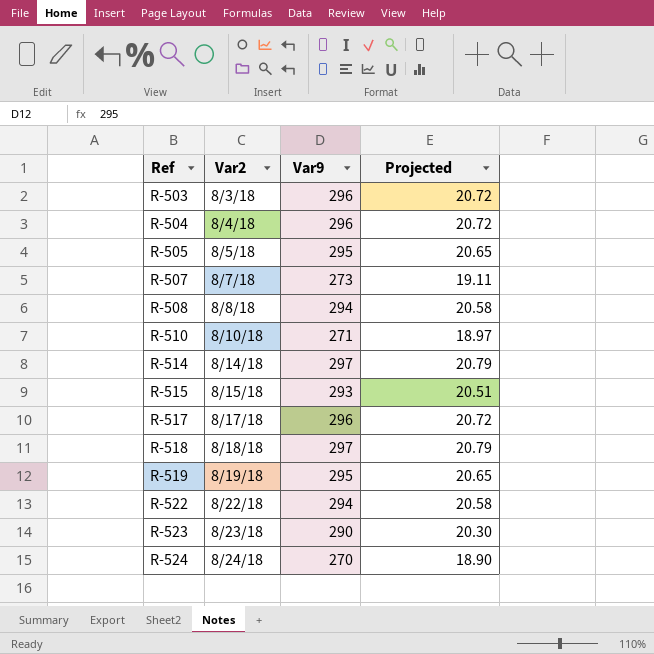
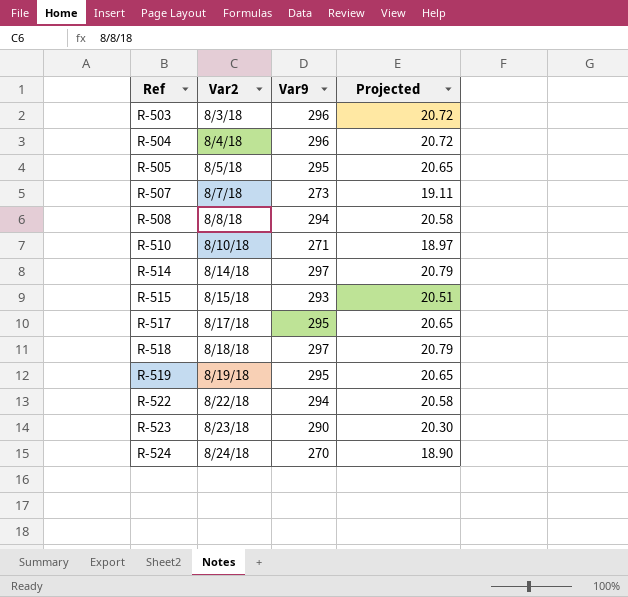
R-517 | Var9: 296 -> 295
R-517 | Projected: 20.72 -> 20.65

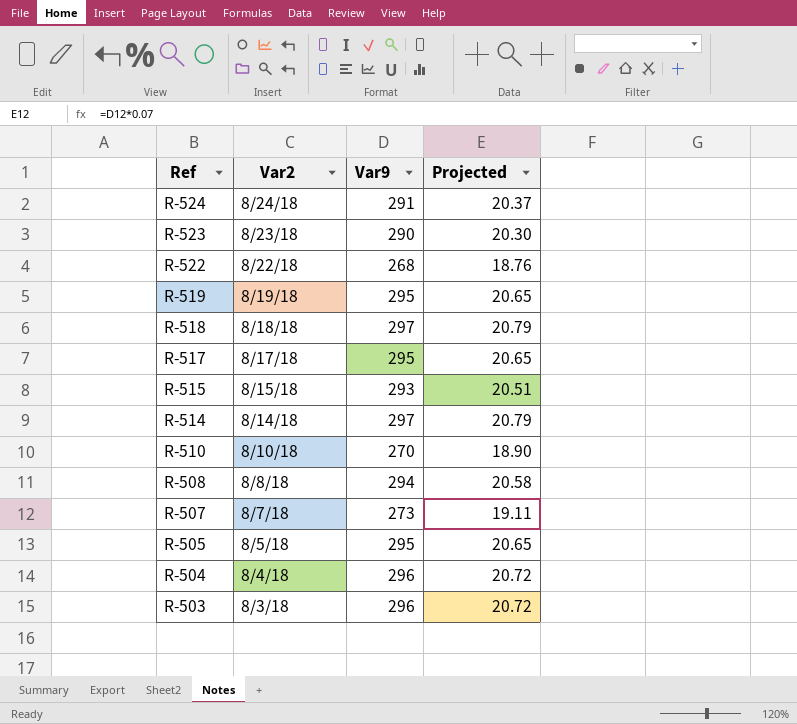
row order: Ref ascending -> Ref descending
R-524 | Var9: 270 -> 291
R-524 | Projected: 18.90 -> 20.37
R-522 | Var9: 294 -> 268
R-522 | Projected: 20.58 -> 18.76
R-510 | Var9: 271 -> 270
R-510 | Projected: 18.97 -> 18.90

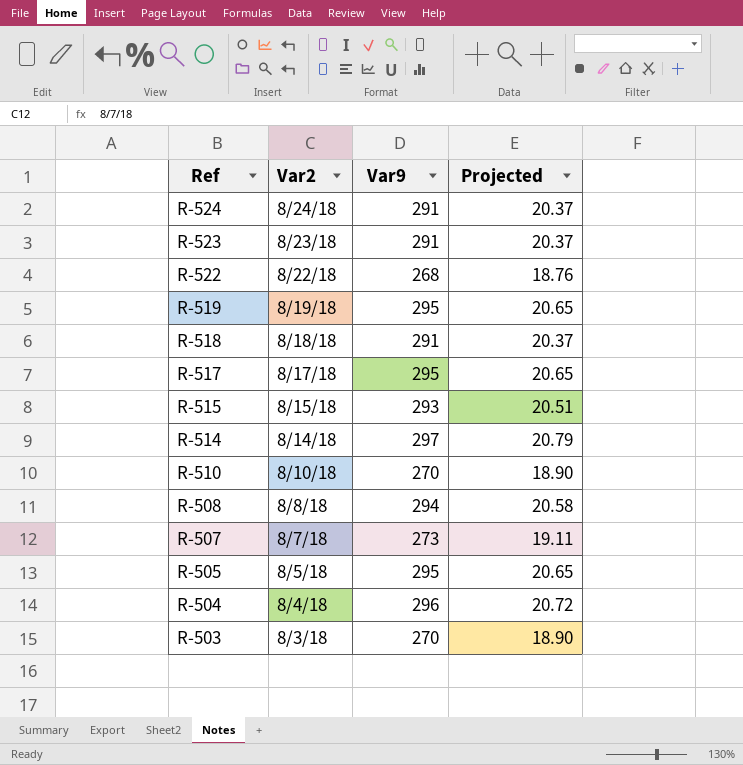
R-523 | Var9: 290 -> 291
R-523 | Projected: 20.30 -> 20.37
R-518 | Var9: 297 -> 291
R-518 | Projected: 20.79 -> 20.37
R-503 | Var9: 296 -> 270
R-503 | Projected: 20.72 -> 18.90

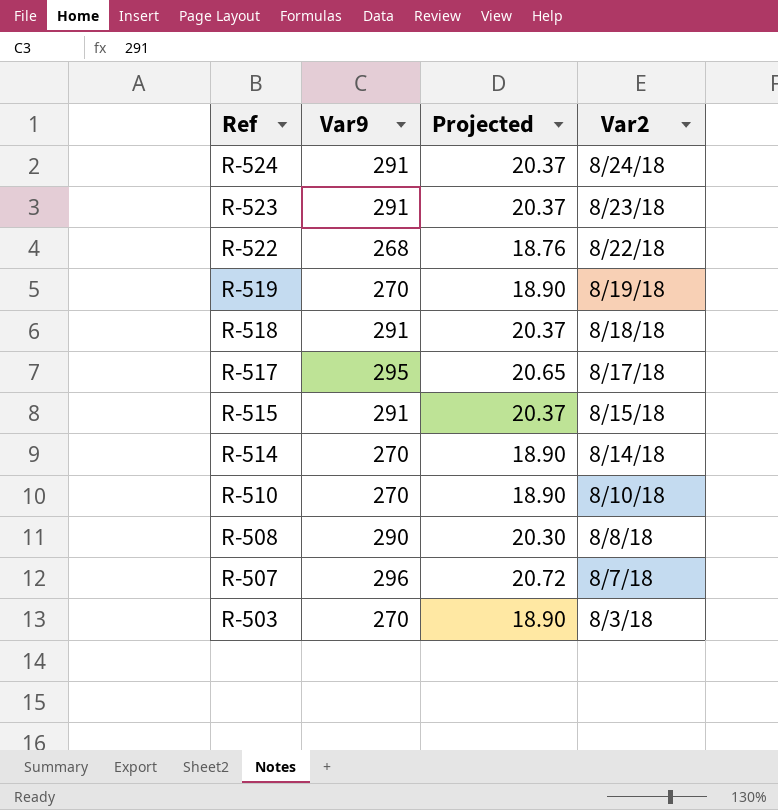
column Var2 | position: 2 -> 4
row R-505: 8/5/18 | 295 | 20.65 -> none
row R-504: 8/4/18 | 296 | 20.72 -> none
R-519 | Var9: 295 -> 270
R-519 | Projected: 20.65 -> 18.90
R-515 | Var9: 293 -> 291
R-515 | Projected: 20.51 -> 20.37
R-514 | Var9: 297 -> 270
R-514 | Projected: 20.79 -> 18.90
R-508 | Var9: 294 -> 290
R-508 | Projected: 20.58 -> 20.30
R-507 | Var9: 273 -> 296
R-507 | Projected: 19.11 -> 20.72

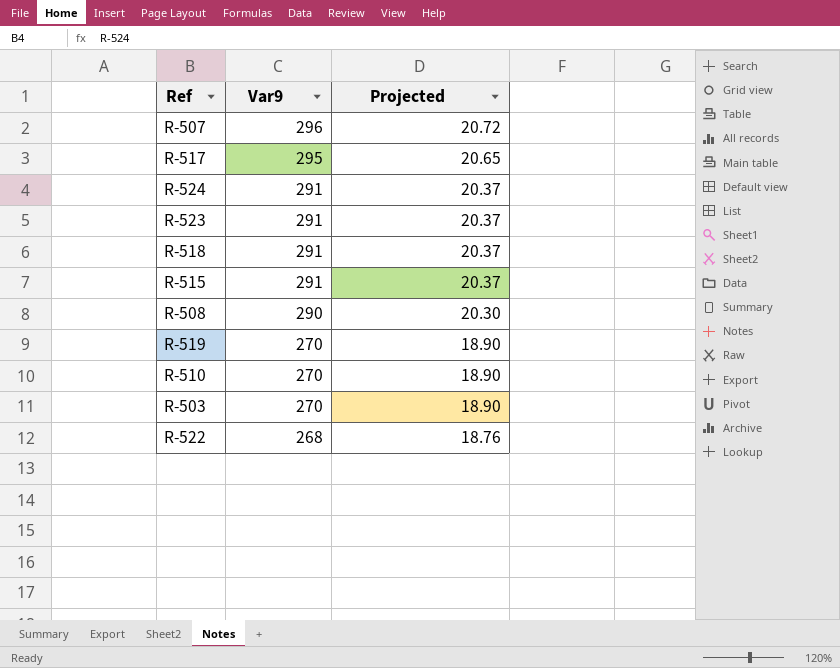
row order: Ref descending -> Var9 descending
column Var2 | position: 4 -> none
row R-514: 270 | 18.90 | 8/14/18 -> none

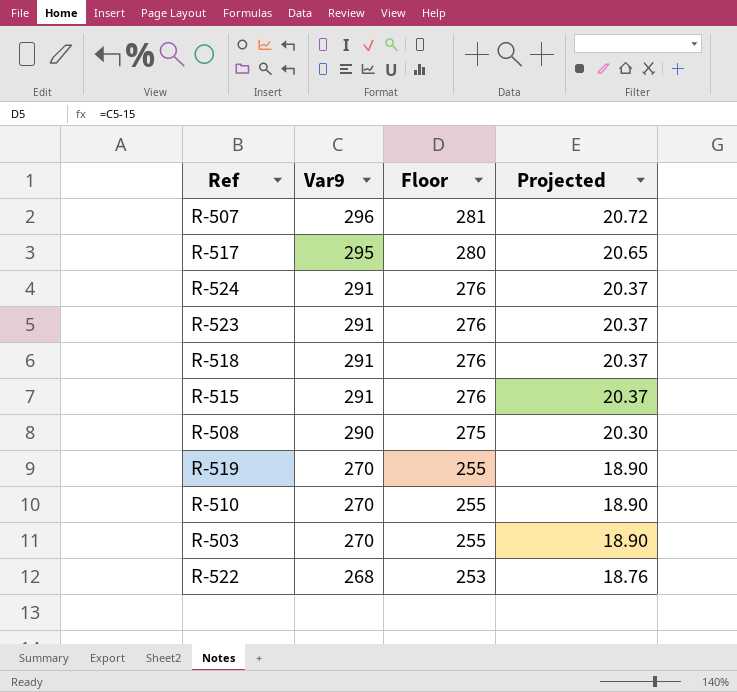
column Floor | formula: none -> [Var9] - 15

